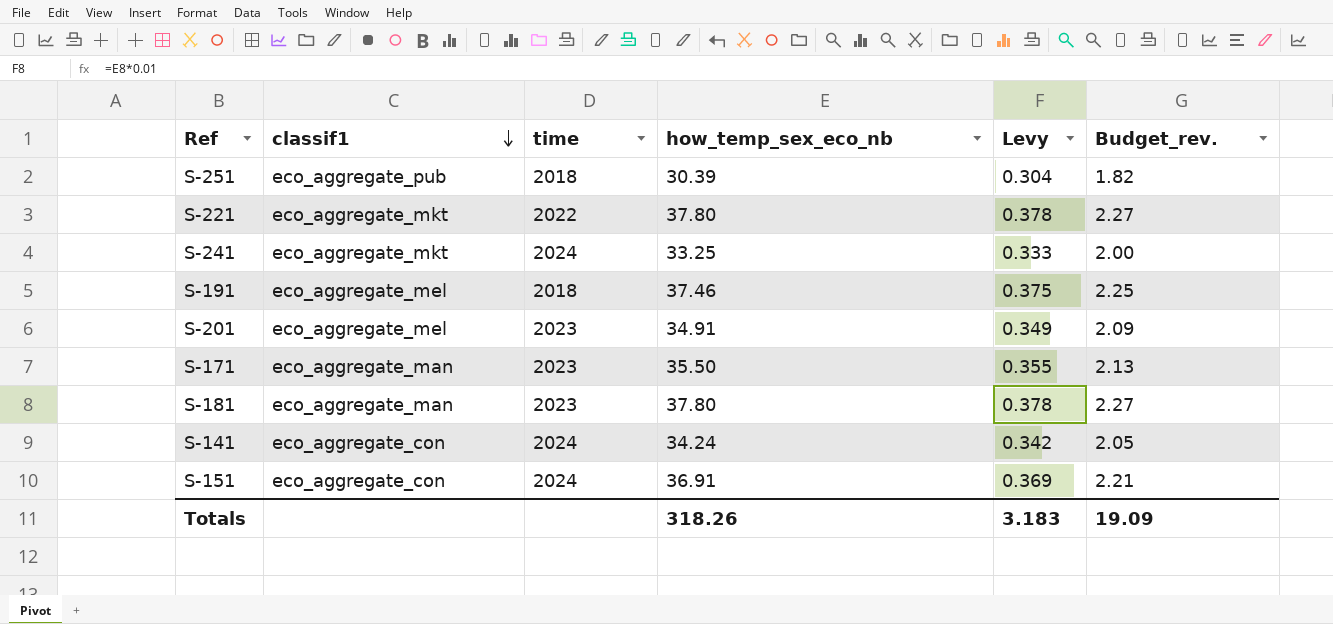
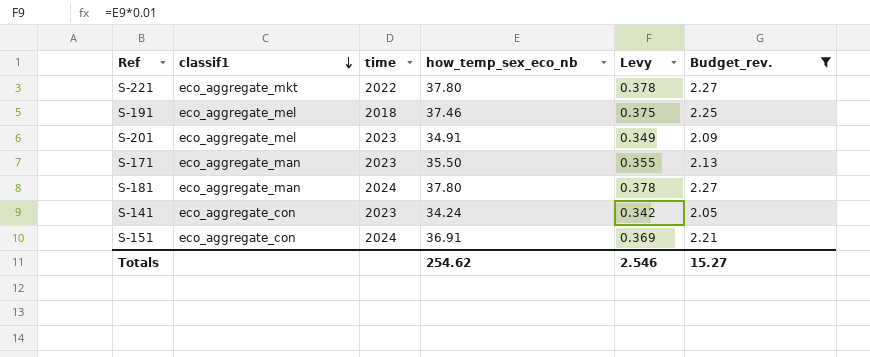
filter: none -> Budget_rev. >= 2.05
S-181 | time: 2023 -> 2024
S-141 | time: 2024 -> 2023
Totals | how_temp_sex_eco_nb: 318.26 -> 254.62
Totals | Levy: 3.183 -> 2.546
Totals | Budget_rev.: 19.09 -> 15.27

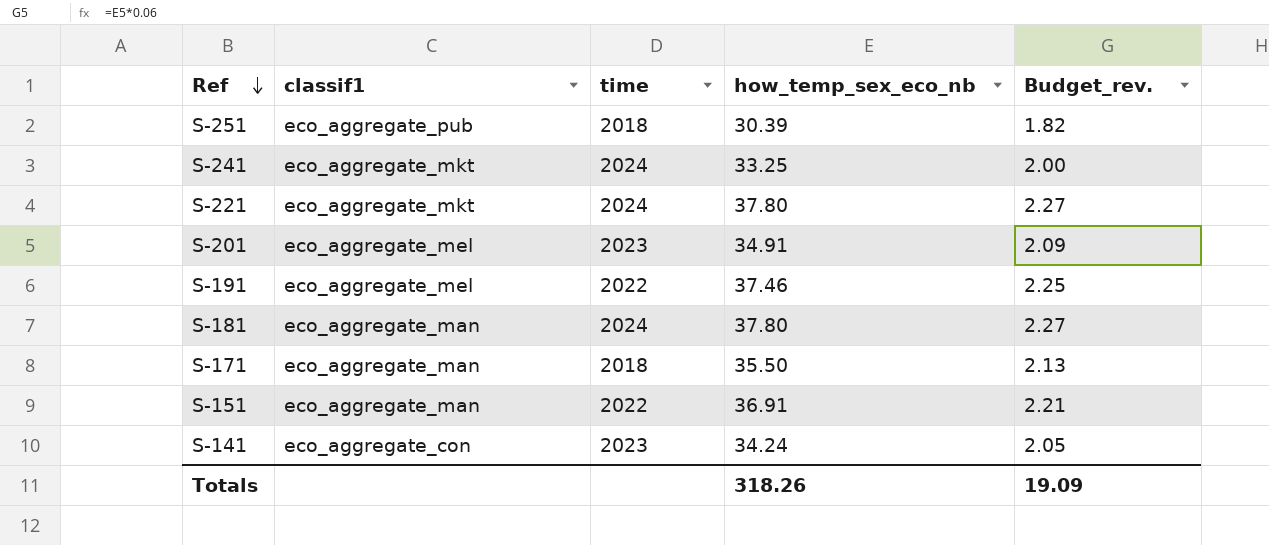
filter: Budget_rev. >= 2.05 -> none
row order: classif1 descending -> Ref descending
column Levy | formula: [how_temp_sex_eco_nb] * 0.01 -> none
S-221 | time: 2022 -> 2024
S-191 | time: 2018 -> 2022
S-171 | time: 2023 -> 2018
S-151 | classif1: eco_aggregate_con -> eco_aggregate_man
S-151 | time: 2024 -> 2022
Totals | how_temp_sex_eco_nb: 254.62 -> 318.26
Totals | Budget_rev.: 15.27 -> 19.09

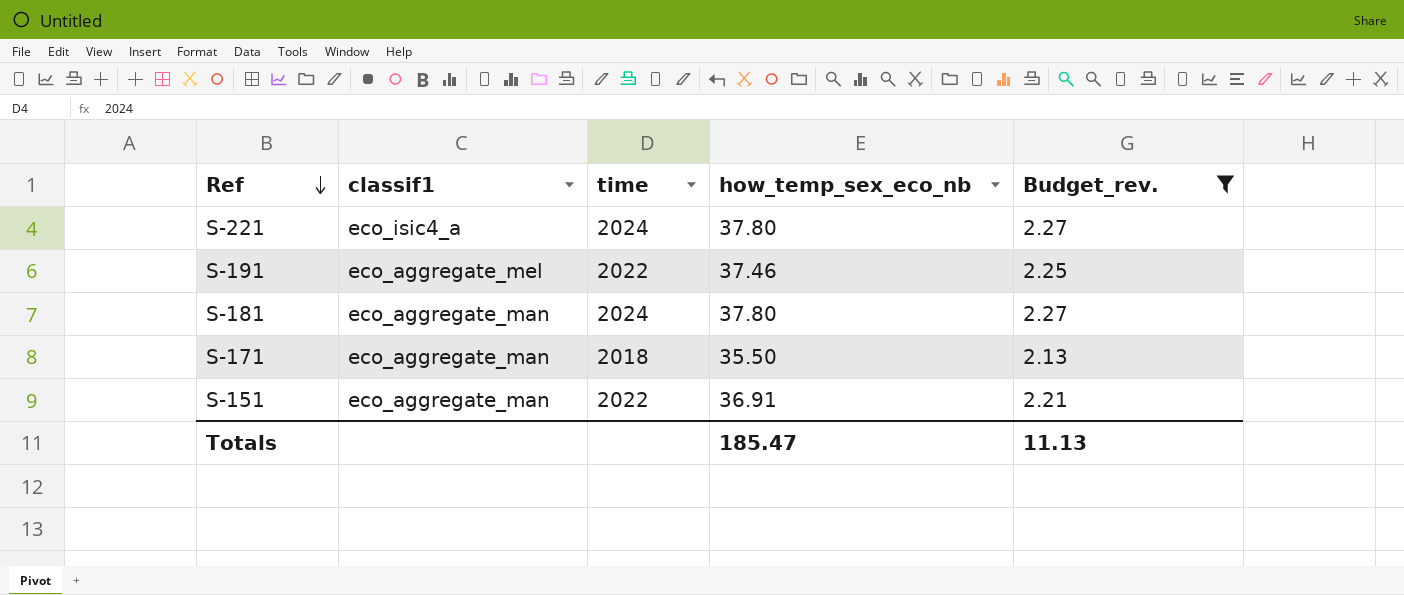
filter: none -> Budget_rev. >= 2.13
S-221 | classif1: eco_aggregate_mkt -> eco_isic4_a
Totals | how_temp_sex_eco_nb: 318.26 -> 185.47
Totals | Budget_rev.: 19.09 -> 11.13

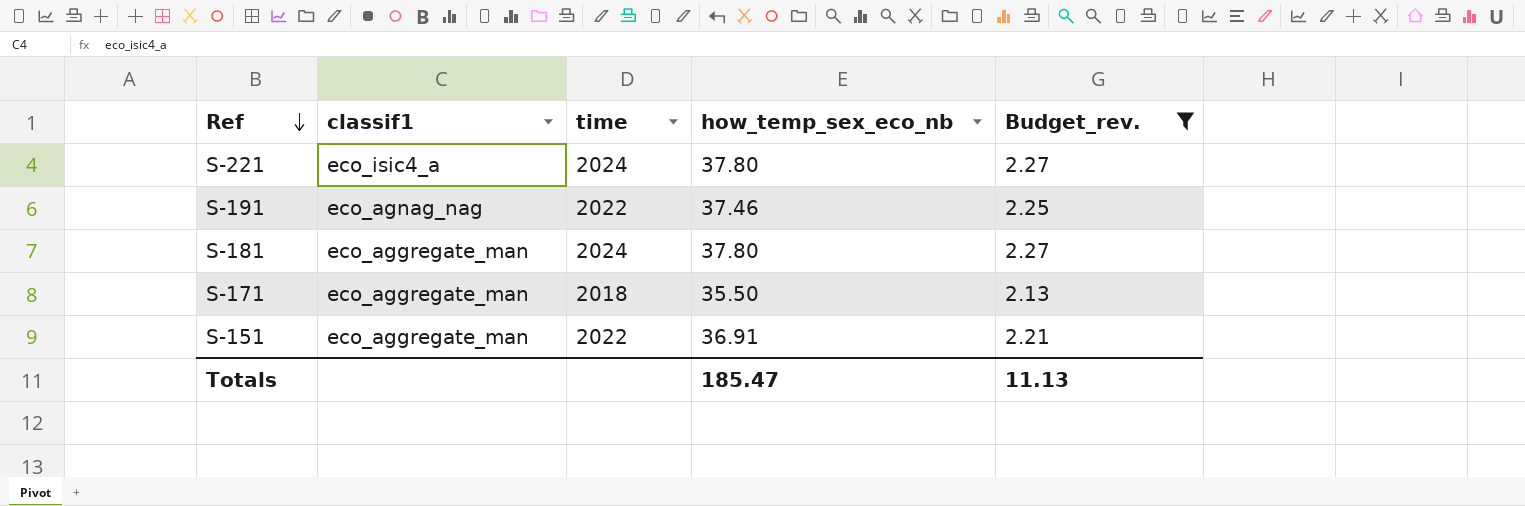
S-191 | classif1: eco_aggregate_mel -> eco_agnag_nag

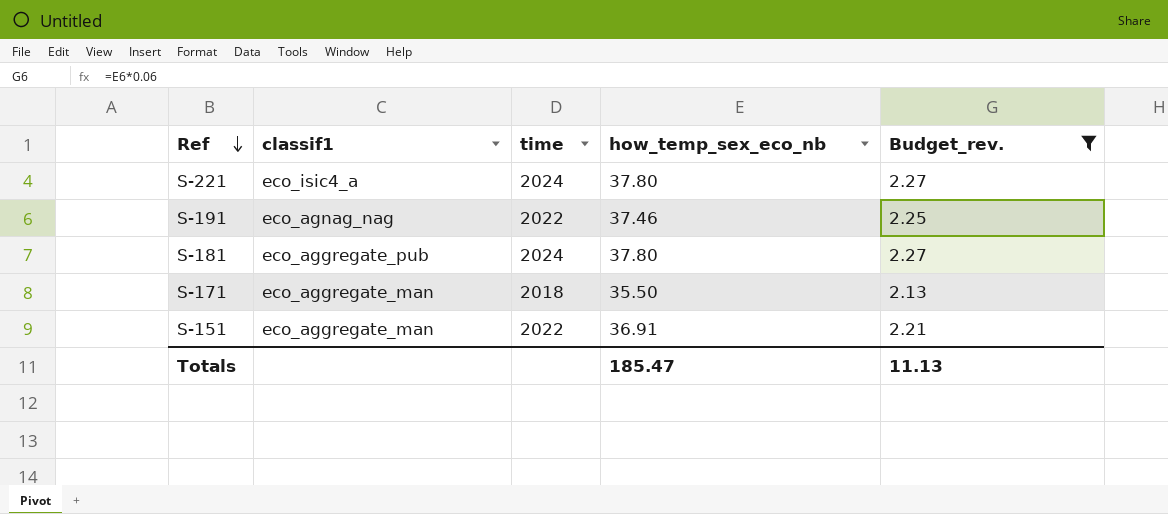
S-181 | classif1: eco_aggregate_man -> eco_aggregate_pub

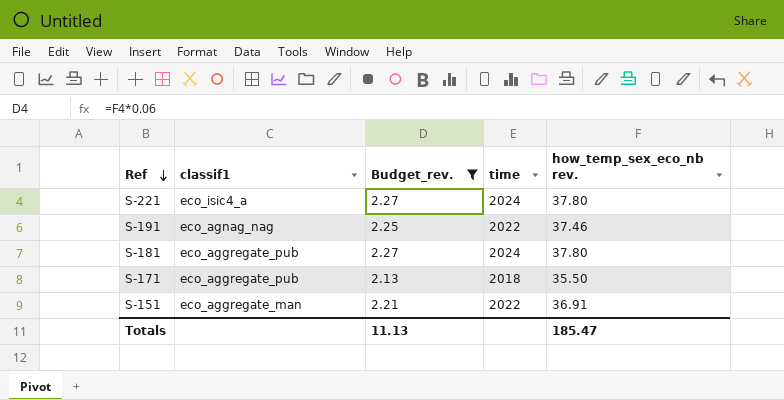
column Budget_rev. | position: 5 -> 3
column name: how_temp_sex_eco_nb -> how_temp_sex_eco_nb rev.
S-171 | classif1: eco_aggregate_man -> eco_aggregate_pub

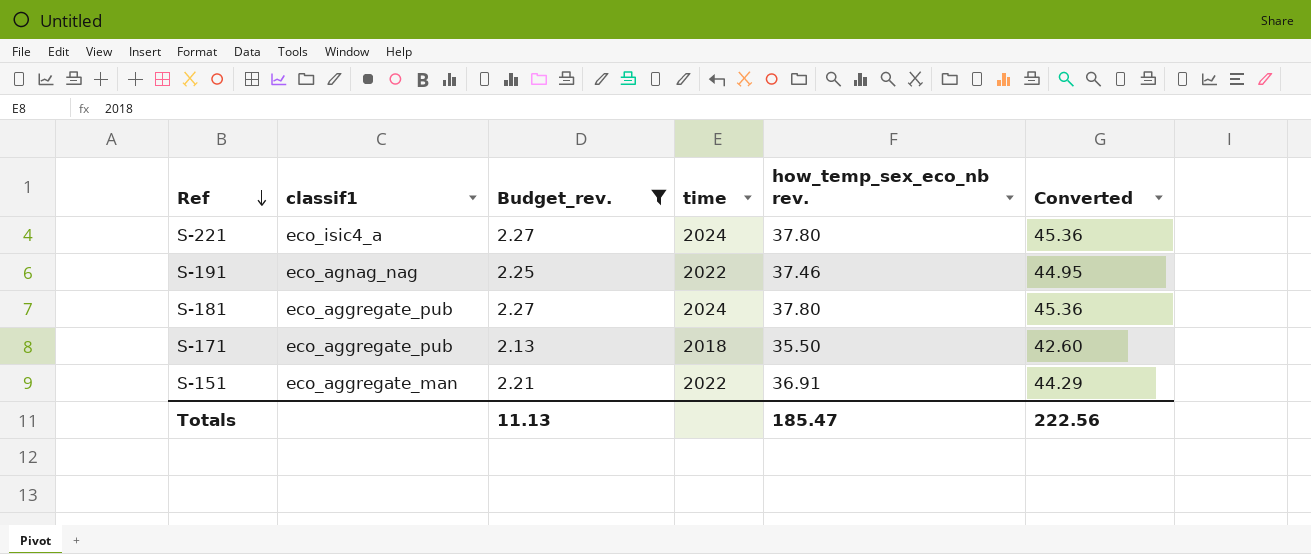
column Converted | formula: none -> [how_temp_sex_eco_nb rev.] * 1.2

